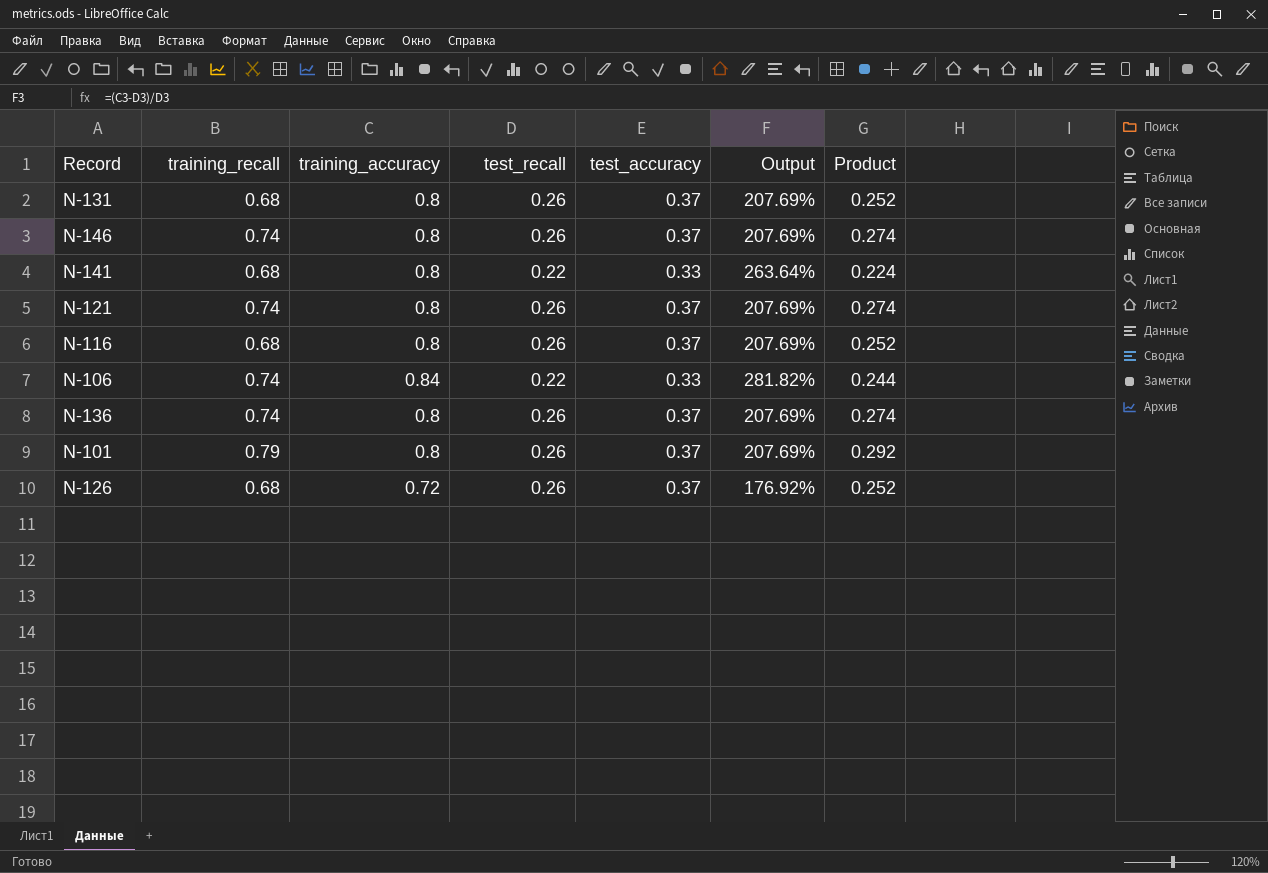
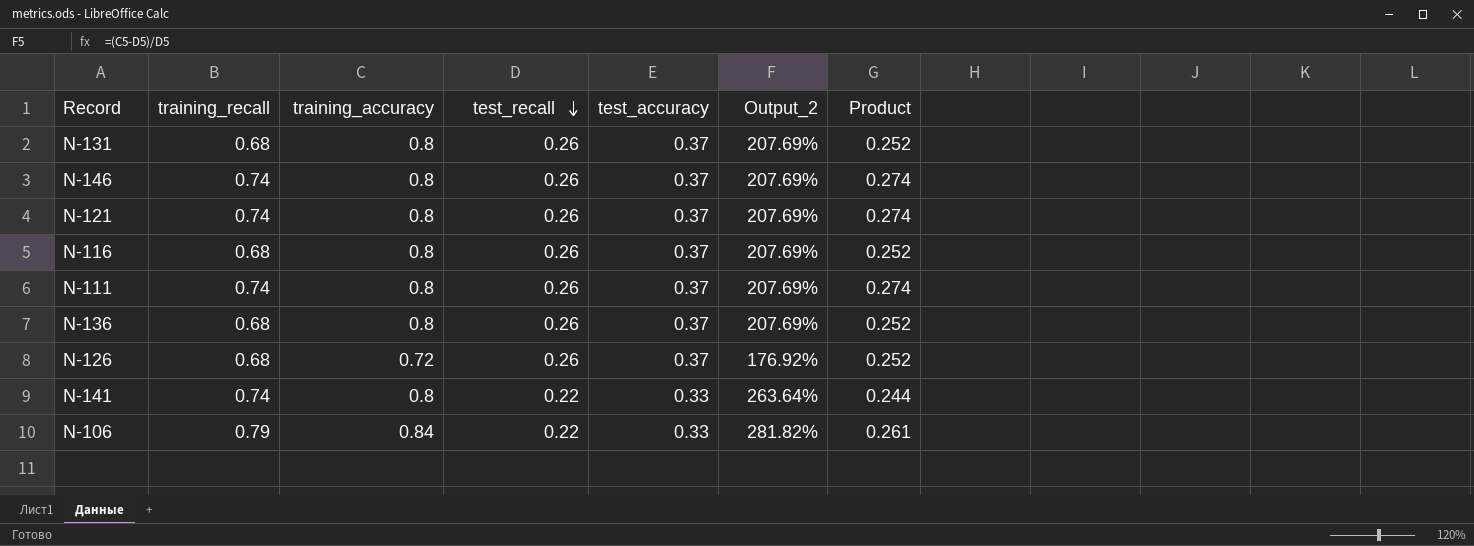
row order: none -> test_recall descending
column name: Output -> Output_2
row N-101: 0.79 | 0.8 | 0.26 | 0.37 | 207.69% | 0.292 -> none
row N-111: none -> 0.74 | 0.8 | 0.26 | 0.37 | 207.69% | 0.274
N-136 | training_recall: 0.74 -> 0.68
N-136 | Product: 0.274 -> 0.252
N-141 | training_recall: 0.68 -> 0.74
N-141 | Product: 0.224 -> 0.244
N-106 | training_recall: 0.74 -> 0.79
N-106 | Product: 0.244 -> 0.261

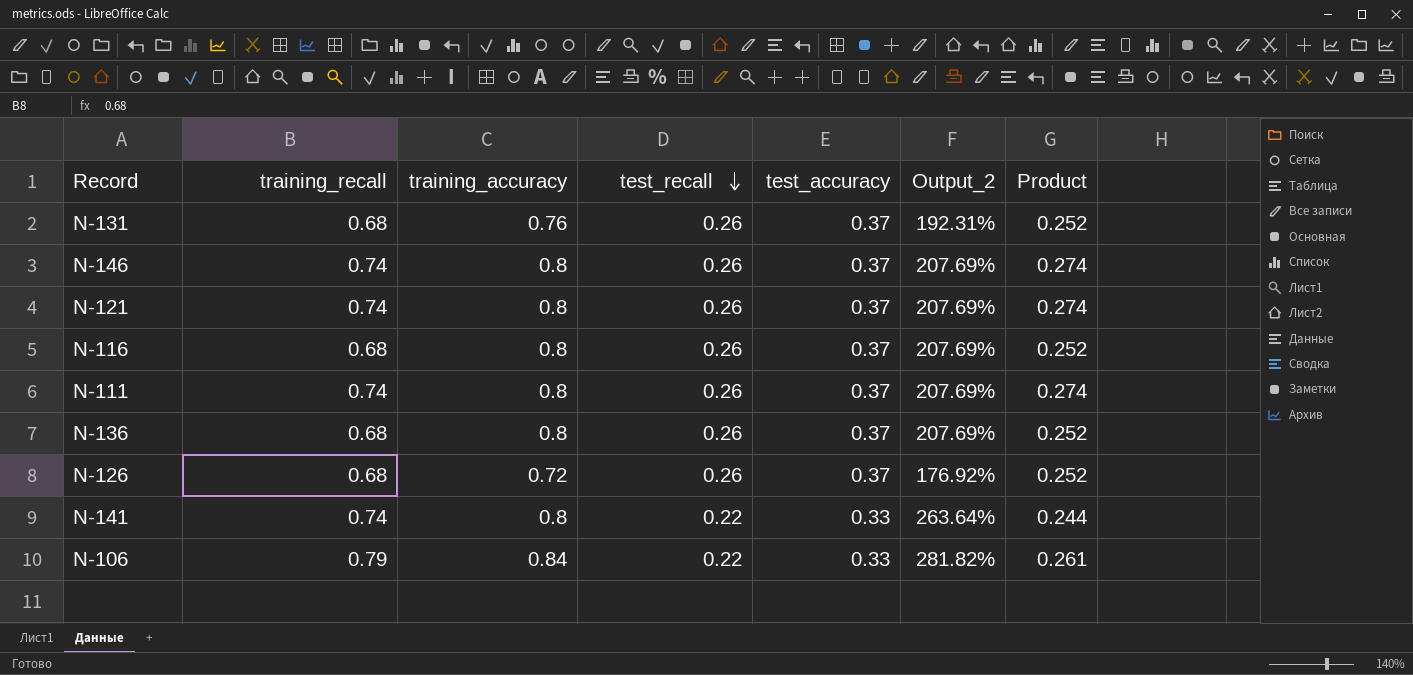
N-131 | training_accuracy: 0.8 -> 0.76
N-131 | Output_2: 207.69% -> 192.31%

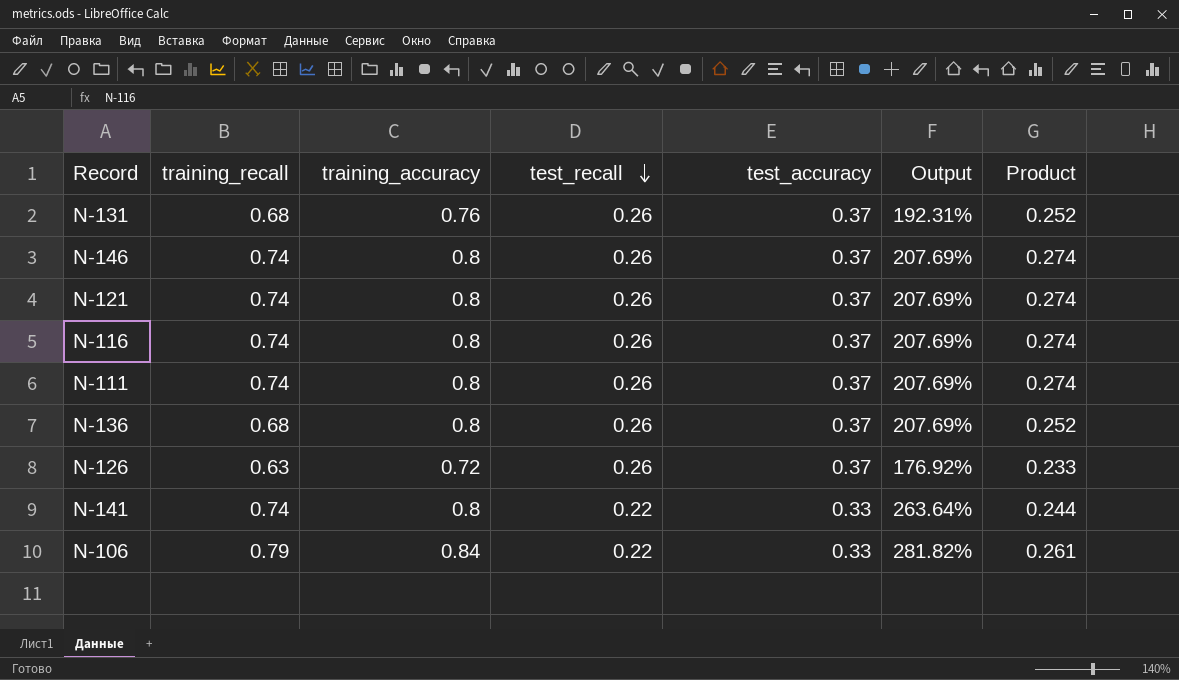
column name: Output_2 -> Output
N-116 | training_recall: 0.68 -> 0.74
N-116 | Product: 0.252 -> 0.274
N-126 | training_recall: 0.68 -> 0.63
N-126 | Product: 0.252 -> 0.233

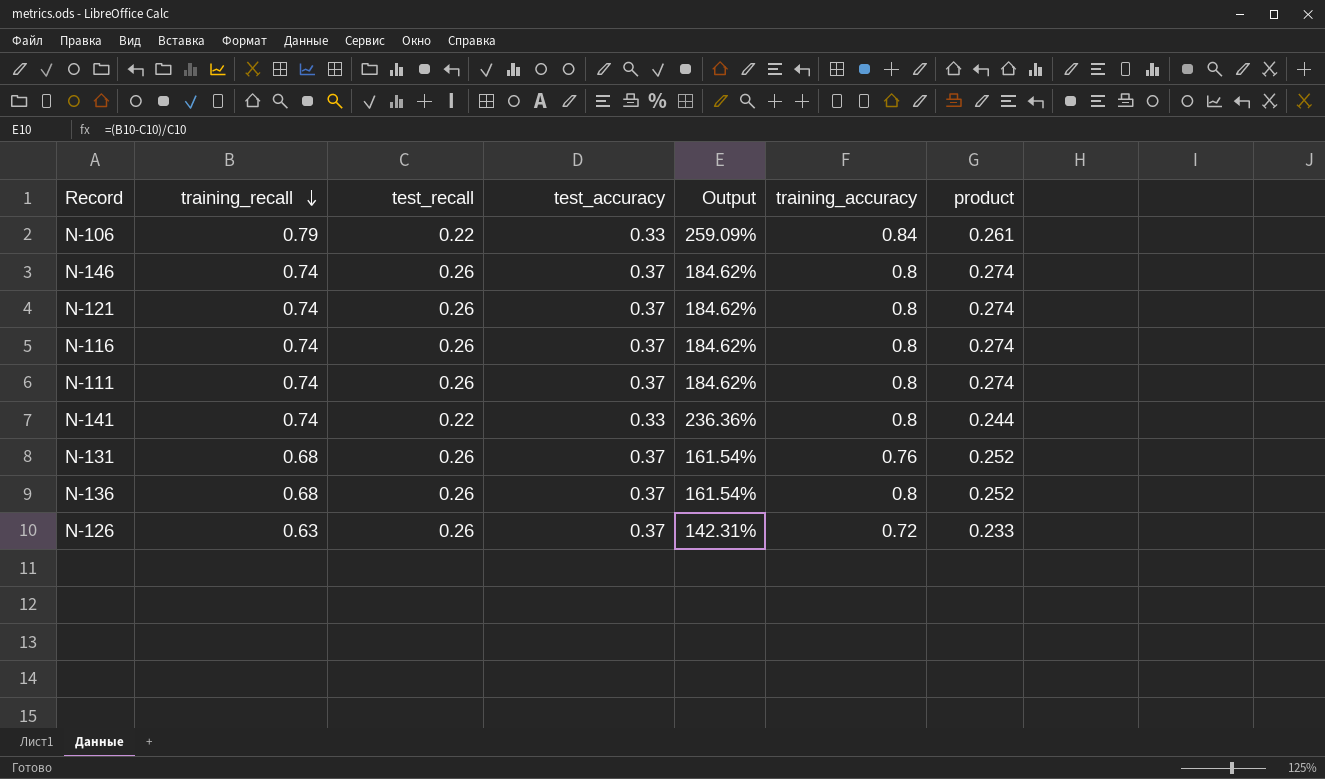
row order: test_recall descending -> training_recall descending
column Output | formula: ([training_accuracy] - [test_recall]) / [test_recall] -> ([training_recall] - [test_recall]) / [test_recall]
column training_accuracy | position: 3 -> 6
column name: Product -> product

